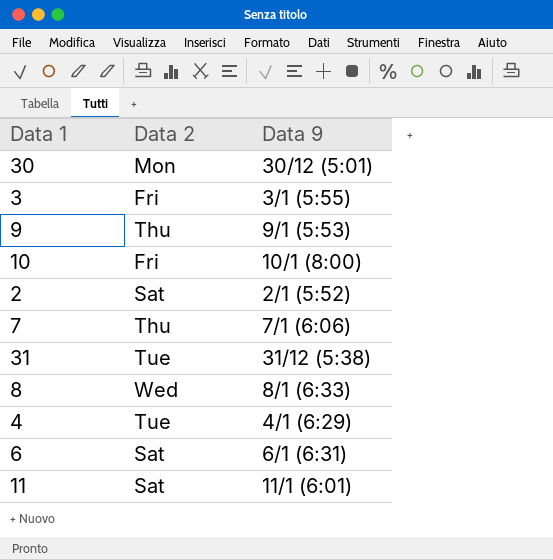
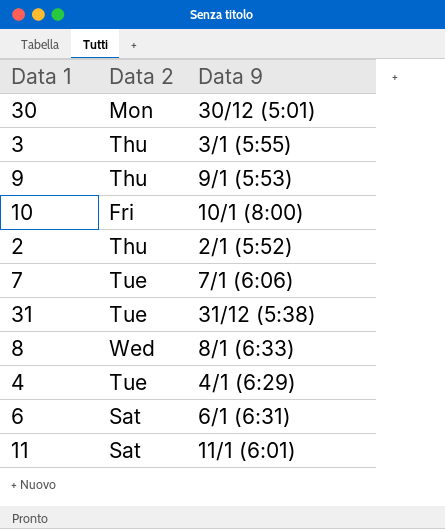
3 | Data 2: Fri -> Thu
2 | Data 2: Sat -> Thu
7 | Data 2: Thu -> Tue

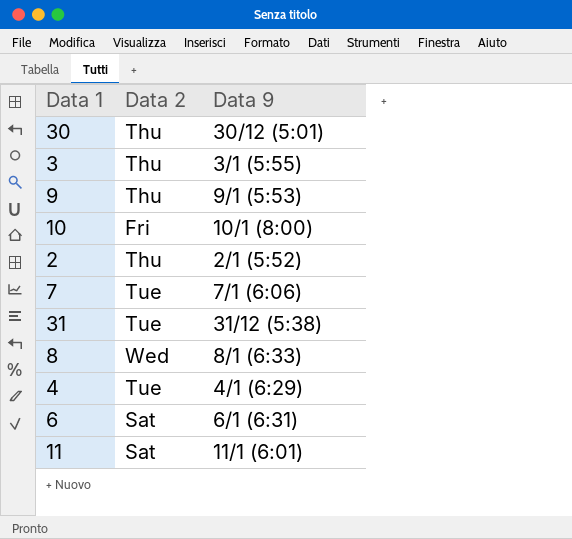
30 | Data 2: Mon -> Thu

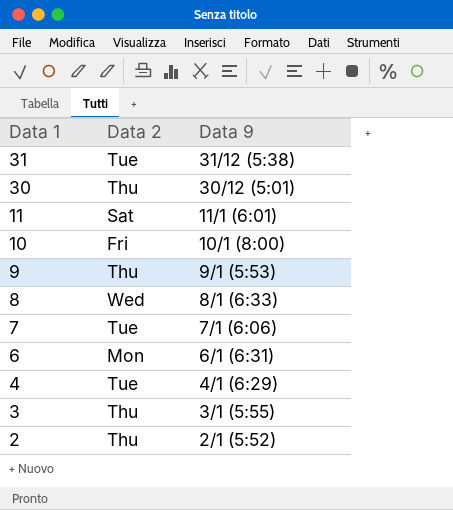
row order: none -> Data 1 descending
6 | Data 2: Sat -> Mon

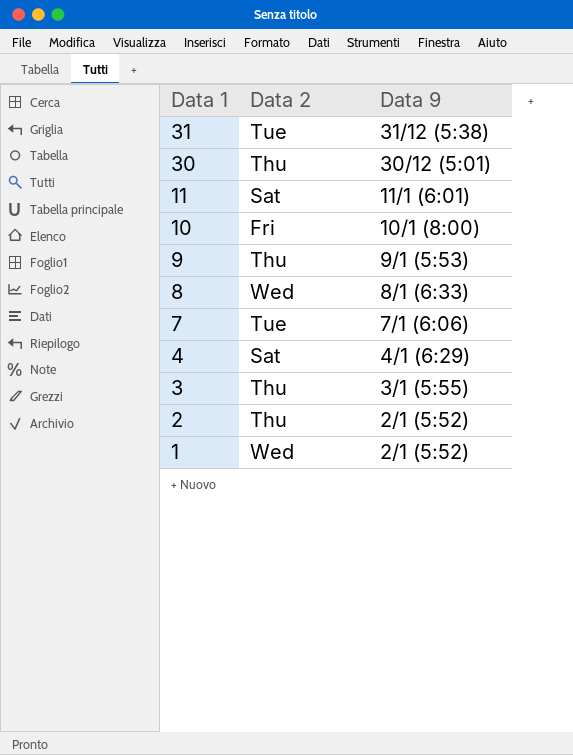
row 6: Mon | 6/1 (6:31) -> none
4 | Data 2: Tue -> Sat
row 1: none -> Wed | 2/1 (5:52)

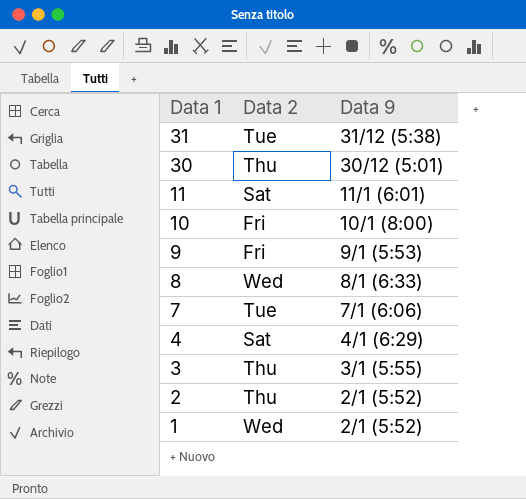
9 | Data 2: Thu -> Fri

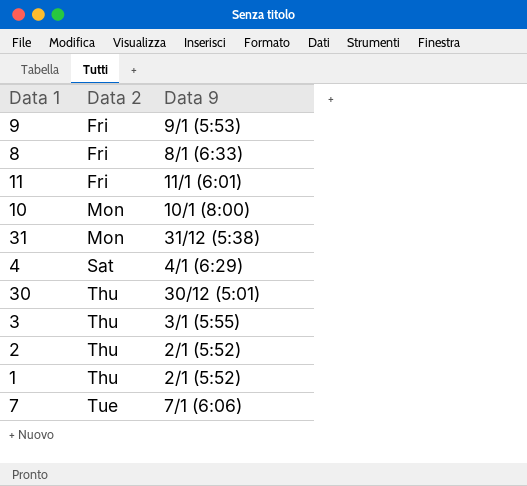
row order: Data 1 descending -> Data 2 ascending
8 | Data 2: Wed -> Fri
11 | Data 2: Sat -> Fri
10 | Data 2: Fri -> Mon
31 | Data 2: Tue -> Mon
1 | Data 2: Wed -> Thu

